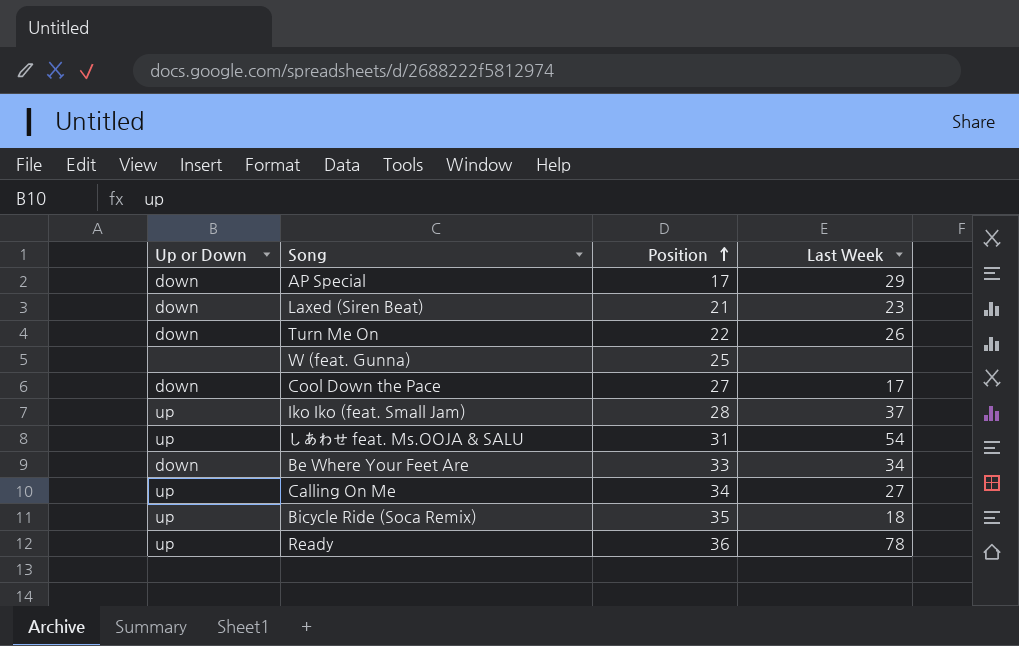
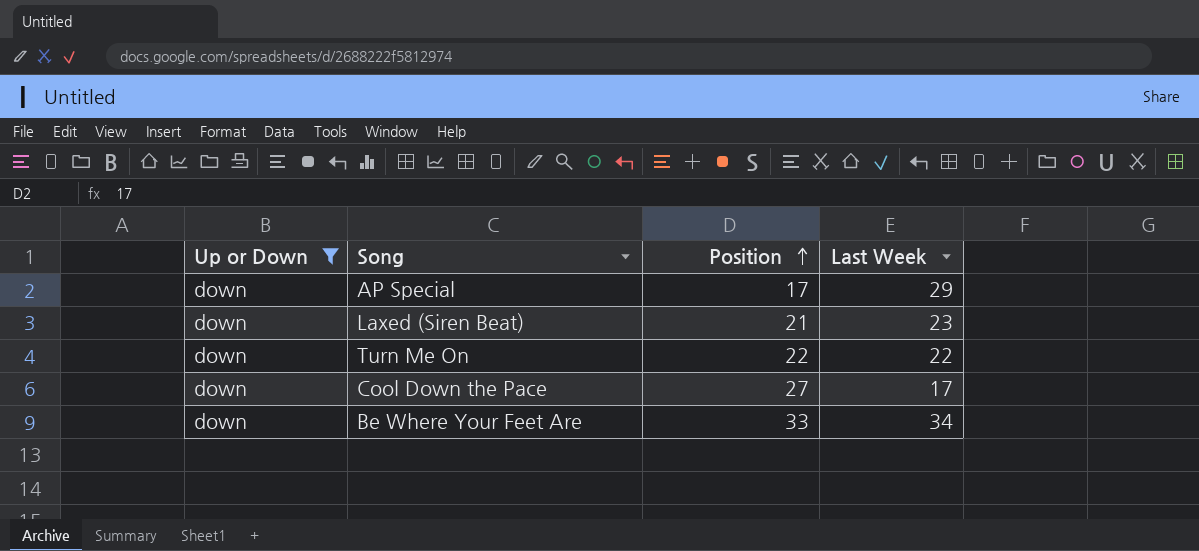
filter: none -> Up or Down = down
Turn Me On | Last Week: 26 -> 22

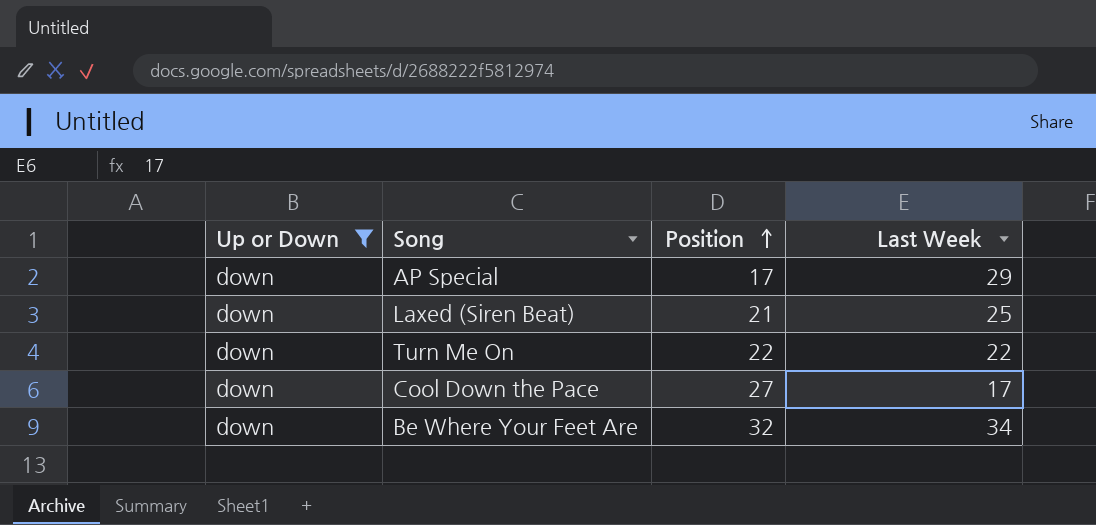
Laxed (Siren Beat) | Last Week: 23 -> 25
Be Where Your Feet Are | Position: 33 -> 32

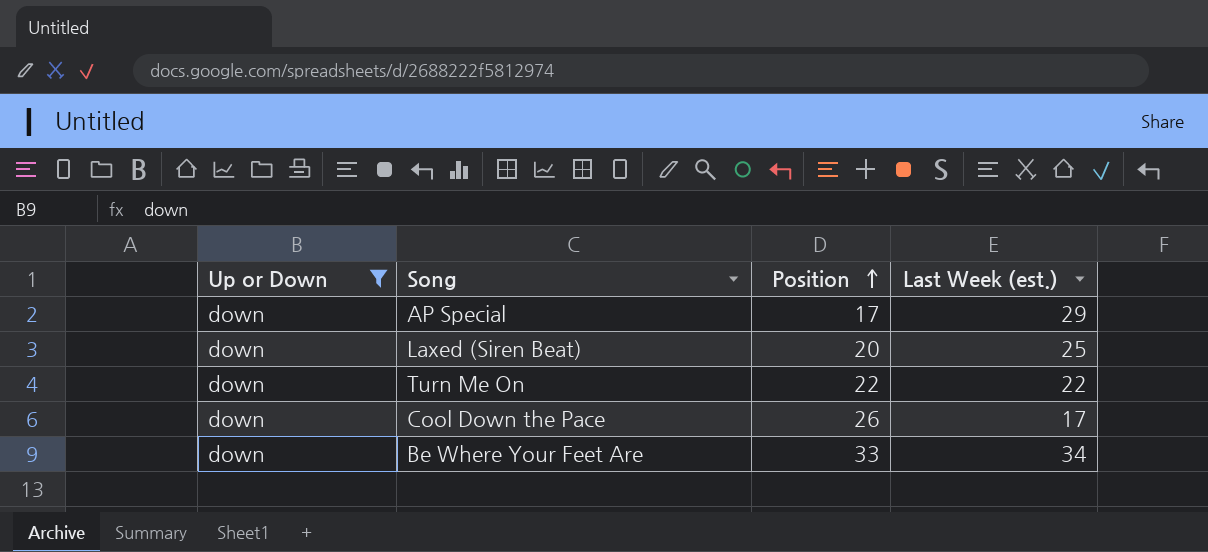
column name: Last Week -> Last Week (est.)
Laxed (Siren Beat) | Position: 21 -> 20
Cool Down the Pace | Position: 27 -> 26
Be Where Your Feet Are | Position: 32 -> 33

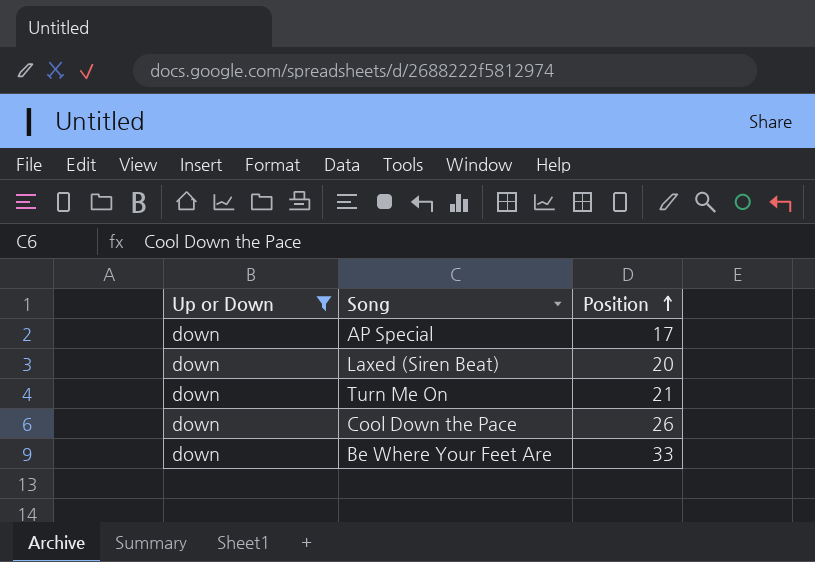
column Last Week (est.) | position: 4 -> none
Turn Me On | Position: 22 -> 21

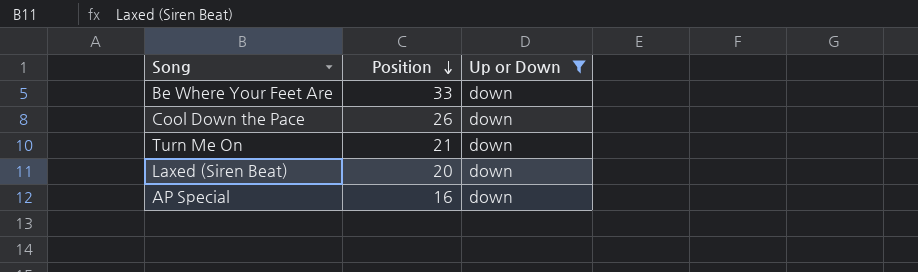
row order: Position ascending -> Position descending
column Up or Down | position: 1 -> 3
AP Special | Position: 17 -> 16

